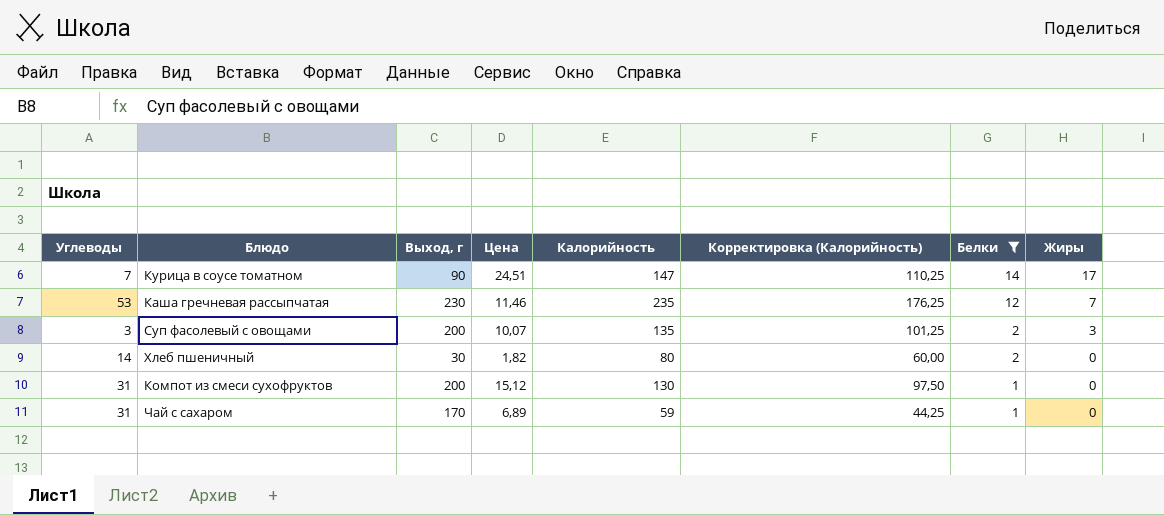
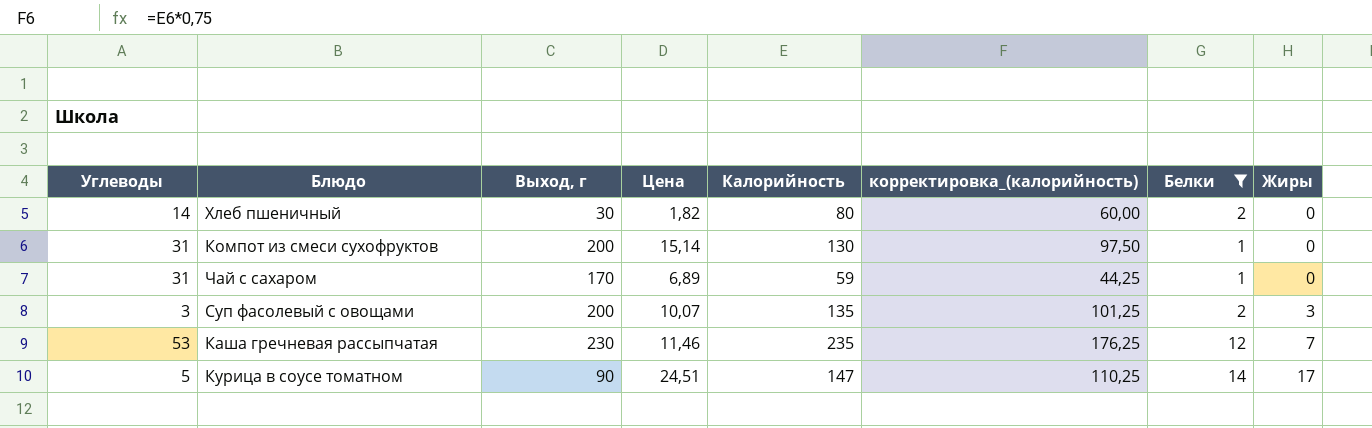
row order: Белки descending -> Жиры ascending
column name: Корректировка (Калорийность) -> корректировка_(калорийность)
Компот из смеси сухофруктов | Цена: 15,12 -> 15,14
Курица в соусе томатном | Углеводы: 7 -> 5

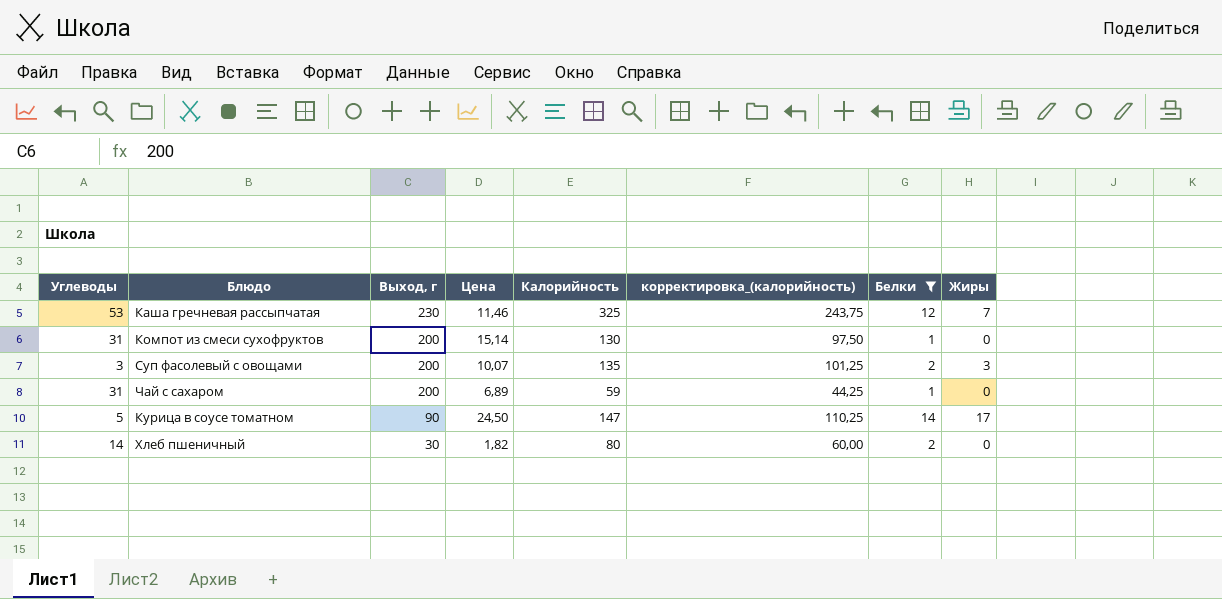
row order: Жиры ascending -> Выход, г descending
Каша гречневая рассыпчатая | Калорийность: 235 -> 325
Каша гречневая рассыпчатая | корректировка_(калорийность): 176,25 -> 243,75
Чай с сахаром | Выход, г: 170 -> 200
Курица в соусе томатном | Цена: 24,51 -> 24,50

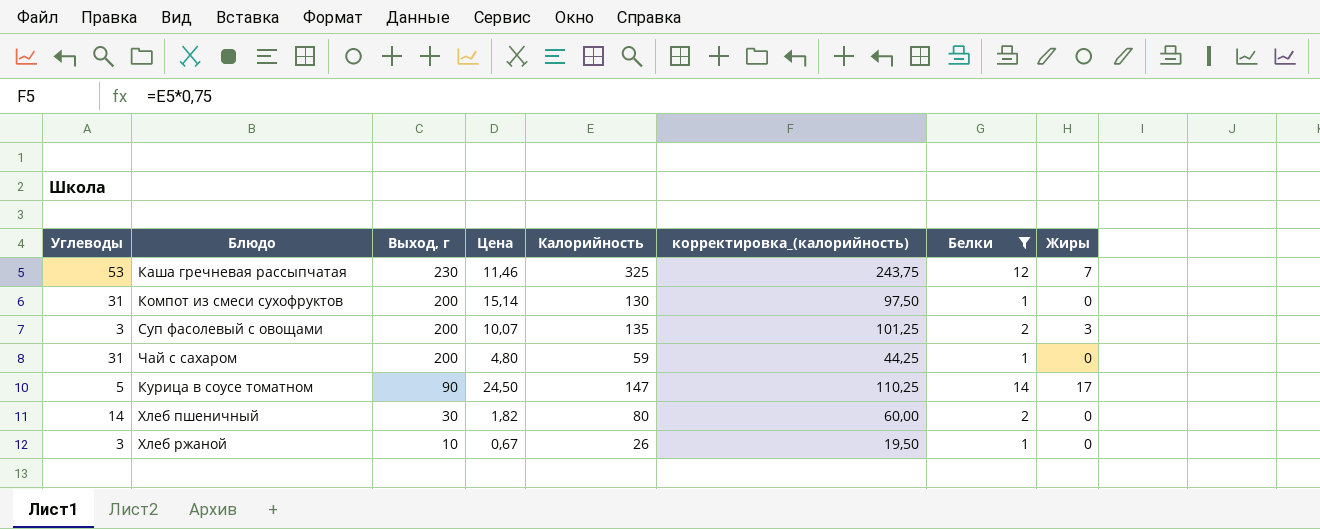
Чай с сахаром | Цена: 6,89 -> 4,80
row Хлеб ржаной: none -> 3 | 10 | 0,67 | 26 | 19,50 | 1 | 0

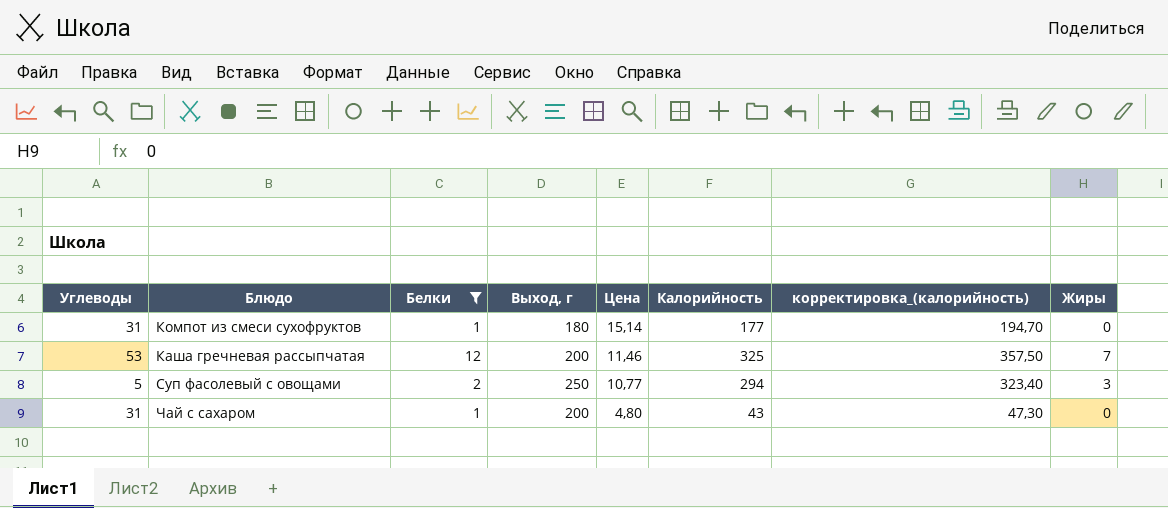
row order: Выход, г descending -> Цена descending
column Белки | position: 7 -> 3
column корректировка_(калорийность) | formula: [Калорийность] * 0,75 -> [Калорийность] * 1,1
row Курица в соусе томатном: 5 | 90 | 24,50 | 147 | 110,25 | 14 | 17 -> none
row Хлеб пшеничный: 14 | 30 | 1,82 | 80 | 60,00 | 2 | 0 -> none
row Хлеб ржаной: 3 | 10 | 0,67 | 26 | 19,50 | 1 | 0 -> none
Компот из смеси сухофруктов | Выход, г: 200 -> 180
Компот из смеси сухофруктов | Калорийность: 130 -> 177
Каша гречневая рассыпчатая | Выход, г: 230 -> 200
Суп фасолевый с овощами | Углеводы: 3 -> 5
Суп фасолевый с овощами | Выход, г: 200 -> 250
Суп фасолевый с овощами | Цена: 10,07 -> 10,77
Суп фасолевый с овощами | Калорийность: 135 -> 294
Чай с сахаром | Калорийность: 59 -> 43

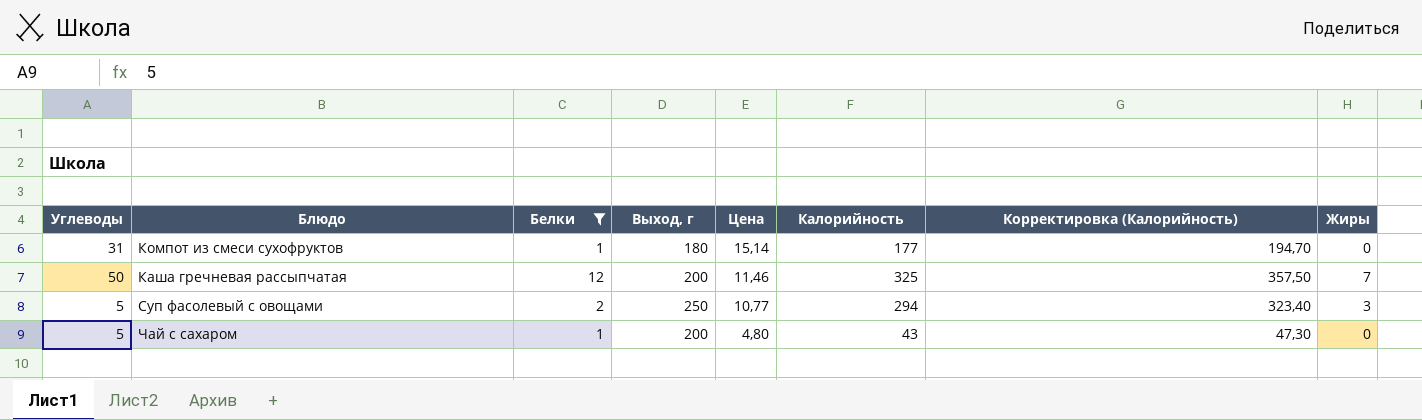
column name: корректировка_(калорийность) -> Корректировка (Калорийность)
Каша гречневая рассыпчатая | Углеводы: 53 -> 50
Чай с сахаром | Углеводы: 31 -> 5

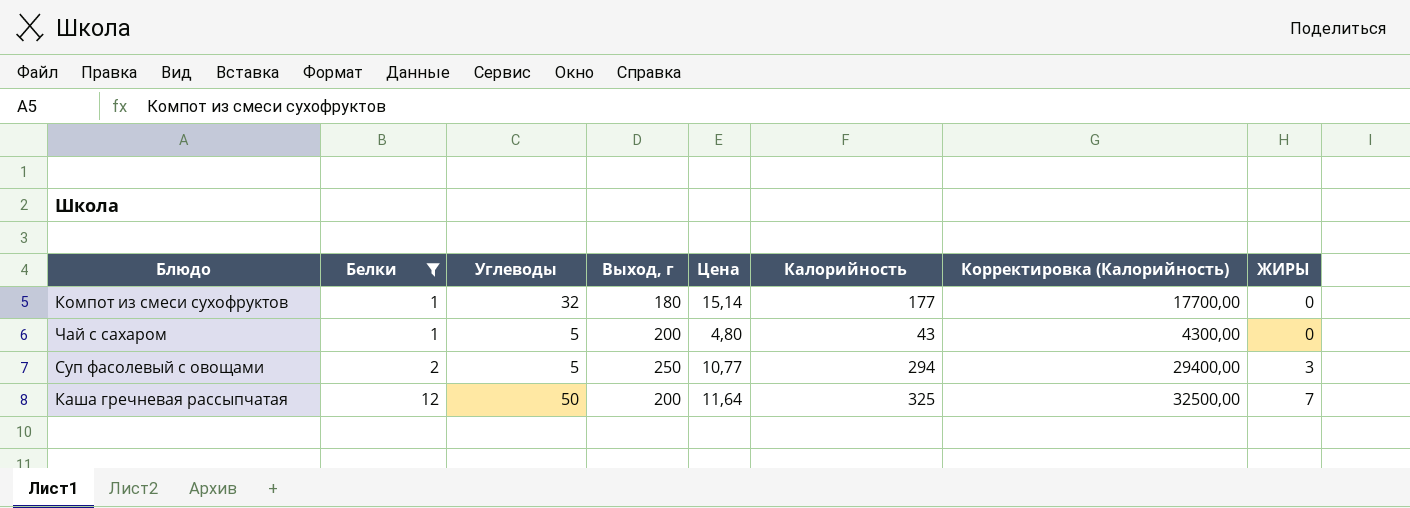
row order: Цена descending -> Белки ascending
column Углеводы | position: 1 -> 3
column Корректировка (Калорийность) | formula: [Калорийность] * 1,1 -> [Калорийность] * 100
column name: Жиры -> ЖИРЫ
Компот из смеси сухофруктов | Углеводы: 31 -> 32
Каша гречневая рассыпчатая | Цена: 11,46 -> 11,64

